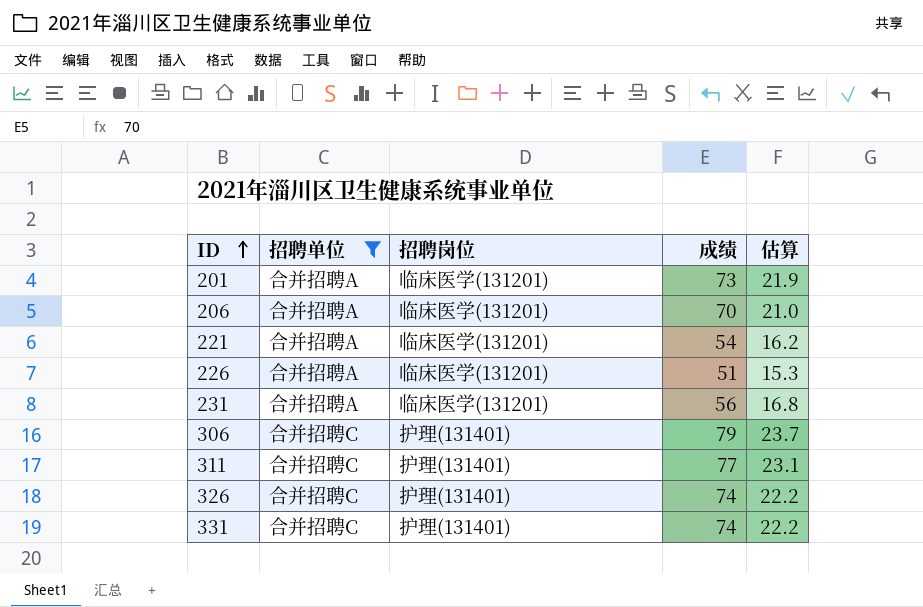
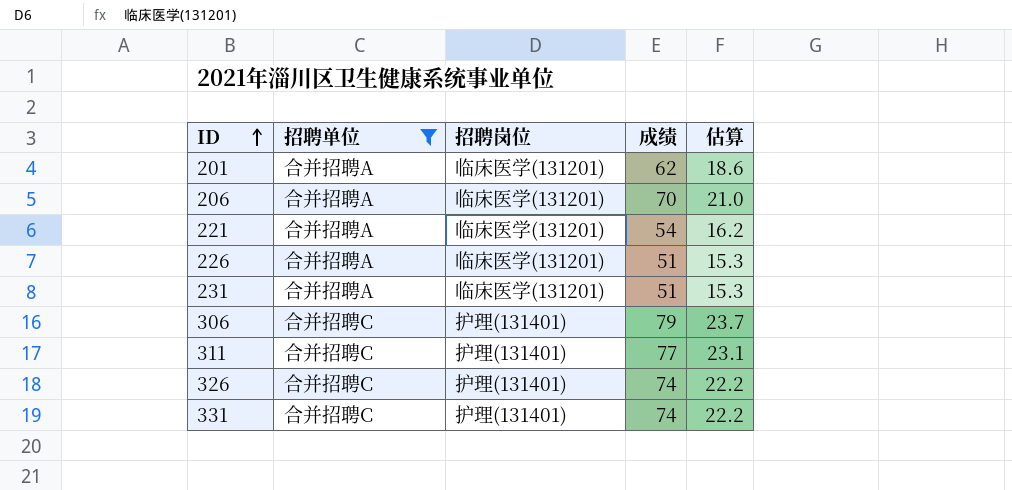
201 | 成绩: 73 -> 62
201 | 估算: 21.9 -> 18.6
231 | 成绩: 56 -> 51
231 | 估算: 16.8 -> 15.3

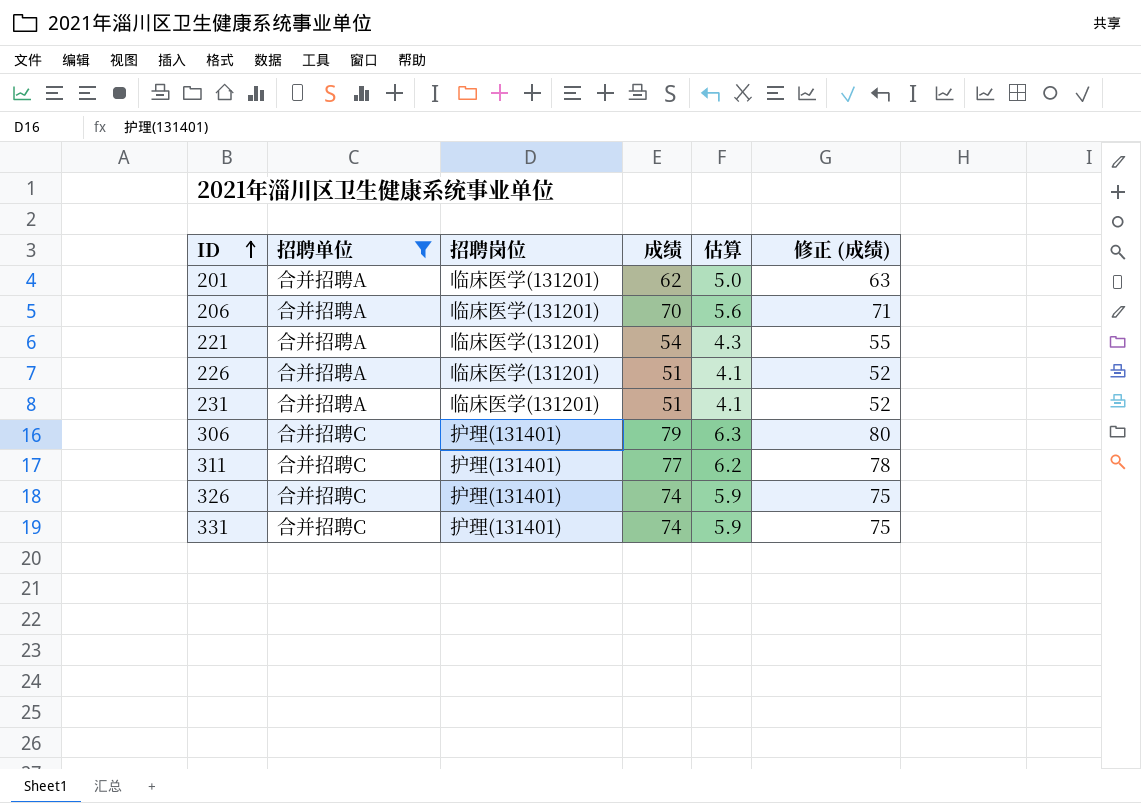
column 估算 | formula: [成绩] * 0.3 -> [成绩] * 0.08
column 修正 (成绩) | formula: none -> [成绩] + 1

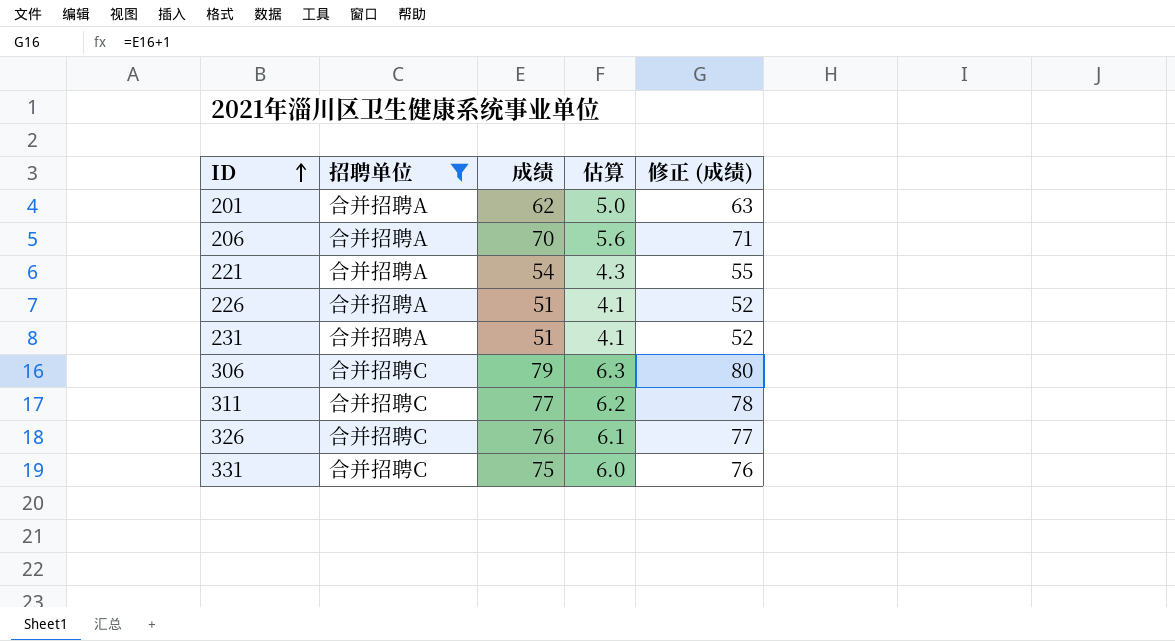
column 招聘岗位 | position: 3 -> none
326 | 成绩: 74 -> 76
326 | 估算: 5.9 -> 6.1
326 | 修正 (成绩): 75 -> 77
331 | 成绩: 74 -> 75
331 | 估算: 5.9 -> 6.0
331 | 修正 (成绩): 75 -> 76

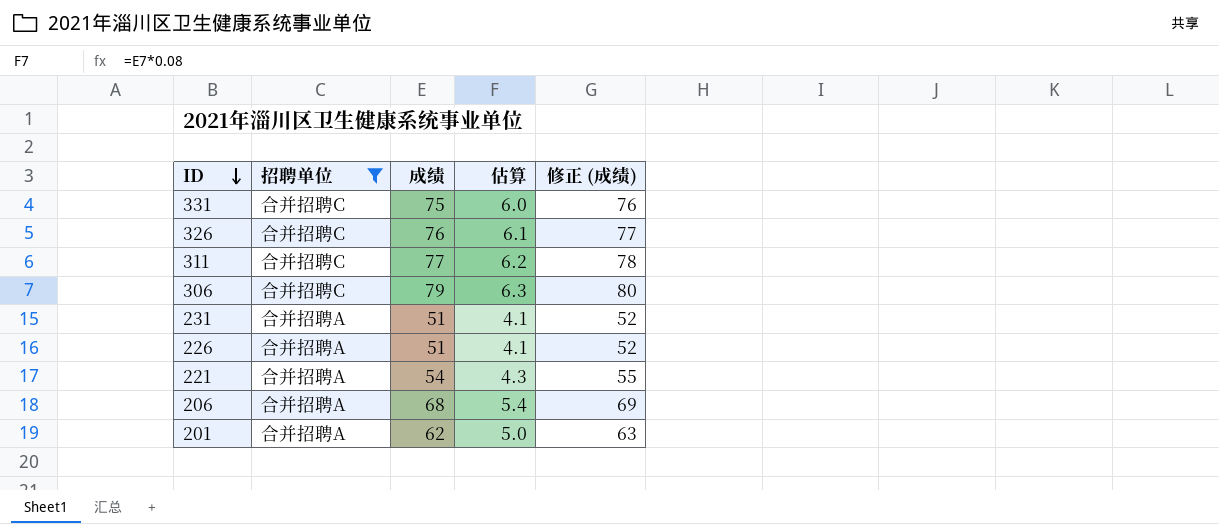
row order: ID ascending -> ID descending
206 | 成绩: 70 -> 68
206 | 估算: 5.6 -> 5.4
206 | 修正 (成绩): 71 -> 69

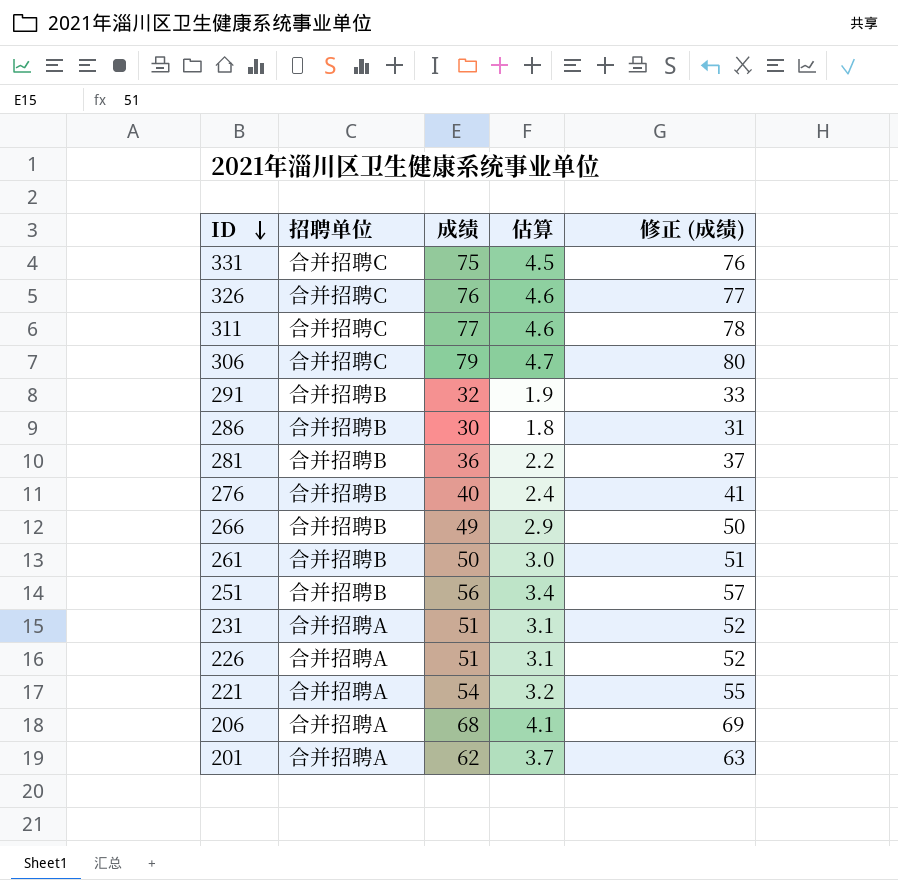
filter: 招聘单位 != 合并招聘B -> none
column 估算 | formula: [成绩] * 0.08 -> [成绩] * 0.06

